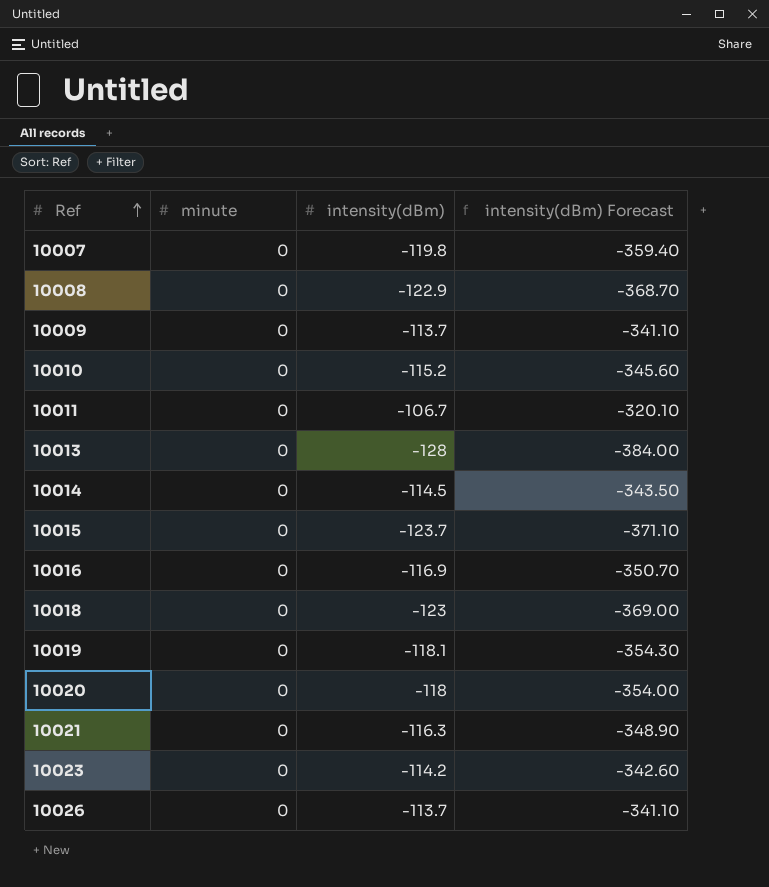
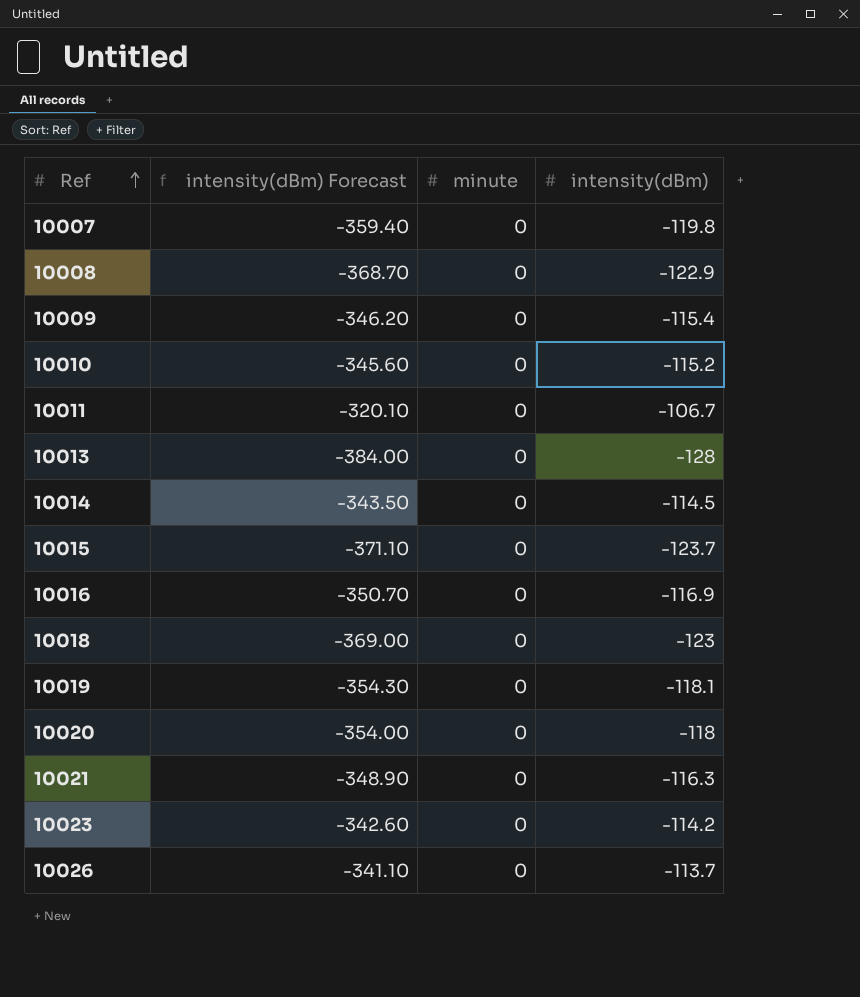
column intensity(dBm) Forecast | position: 4 -> 2
10009 | intensity(dBm) Forecast: -341.10 -> -346.20
10009 | intensity(dBm): -113.7 -> -115.4

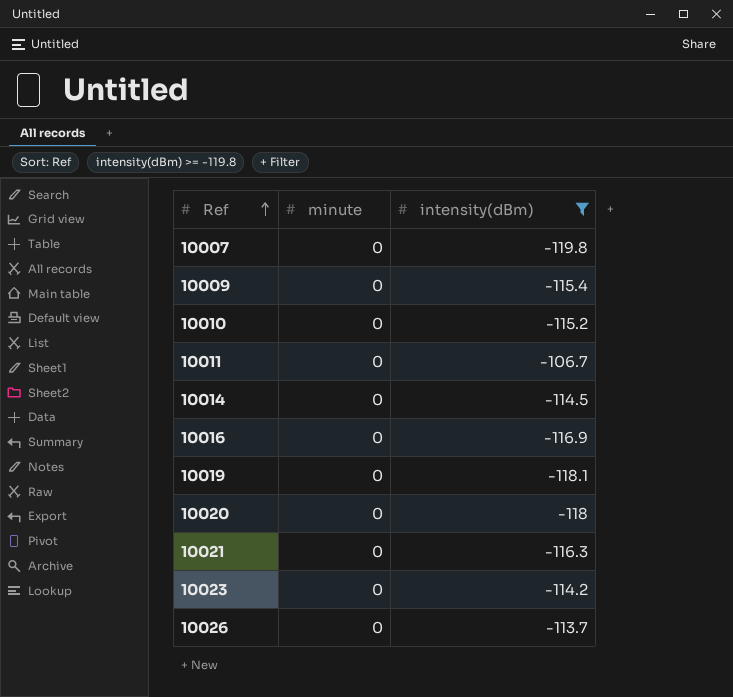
filter: none -> intensity(dBm) >= -119.8
column intensity(dBm) Forecast | formula: [intensity(dBm)] * 3 -> none

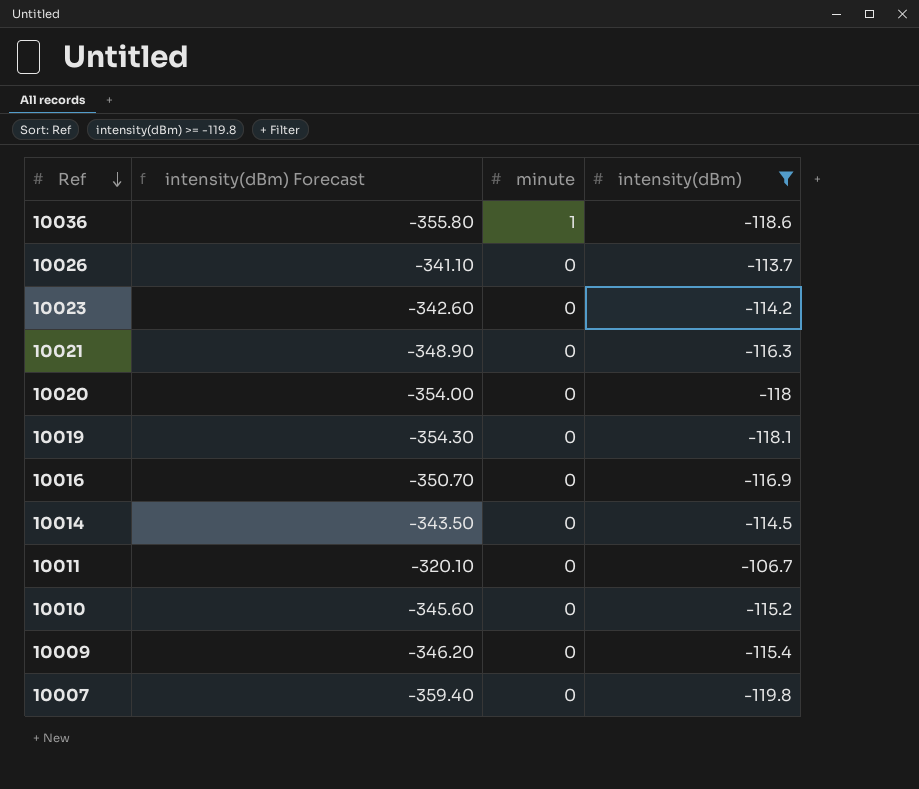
row order: Ref ascending -> Ref descending
column intensity(dBm) Forecast | formula: none -> [intensity(dBm)] * 3
row 10036: none -> -355.80 | 1 | -118.6

